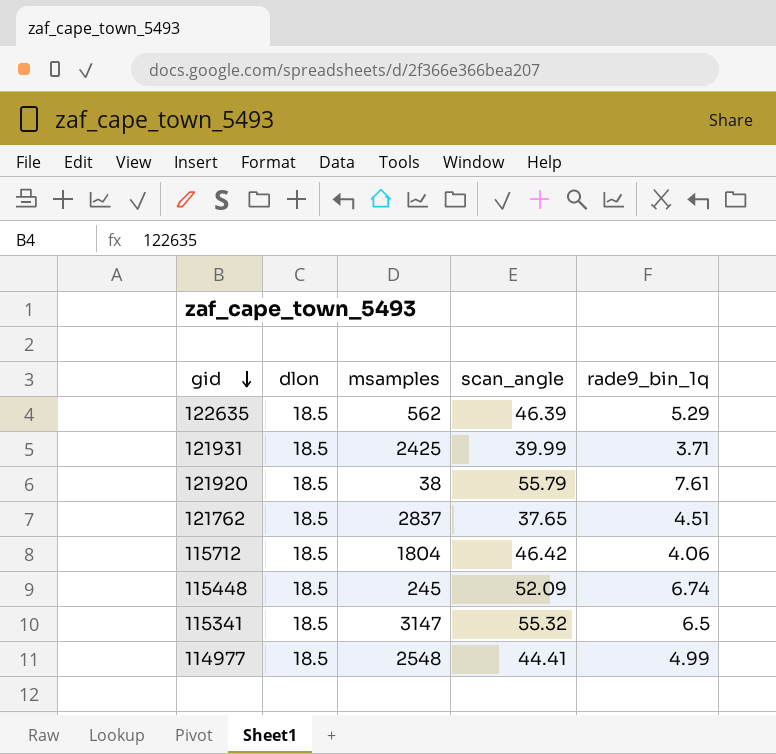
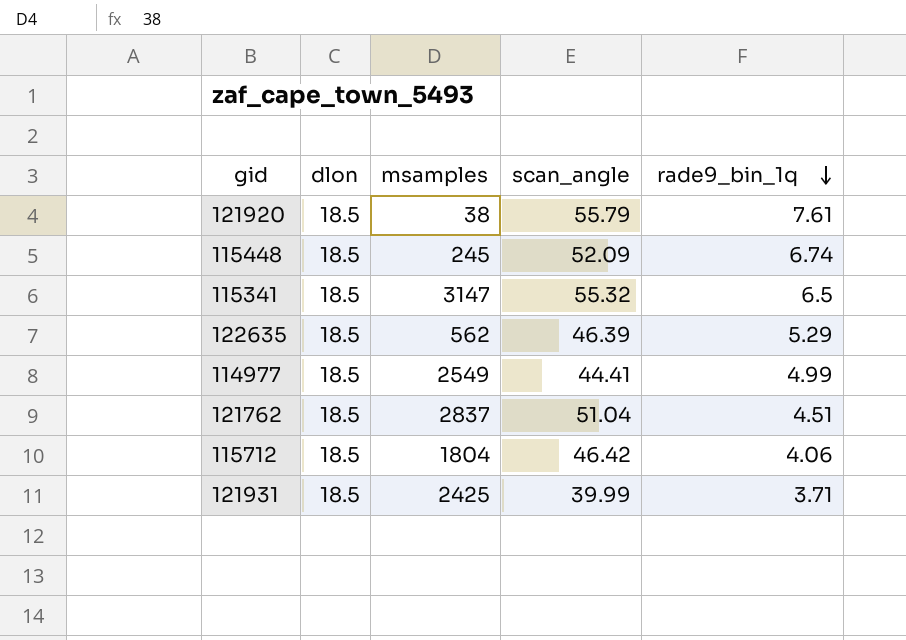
row order: gid descending -> rade9_bin_1q descending
114977 | msamples: 2548 -> 2549
121762 | scan_angle: 37.65 -> 51.04

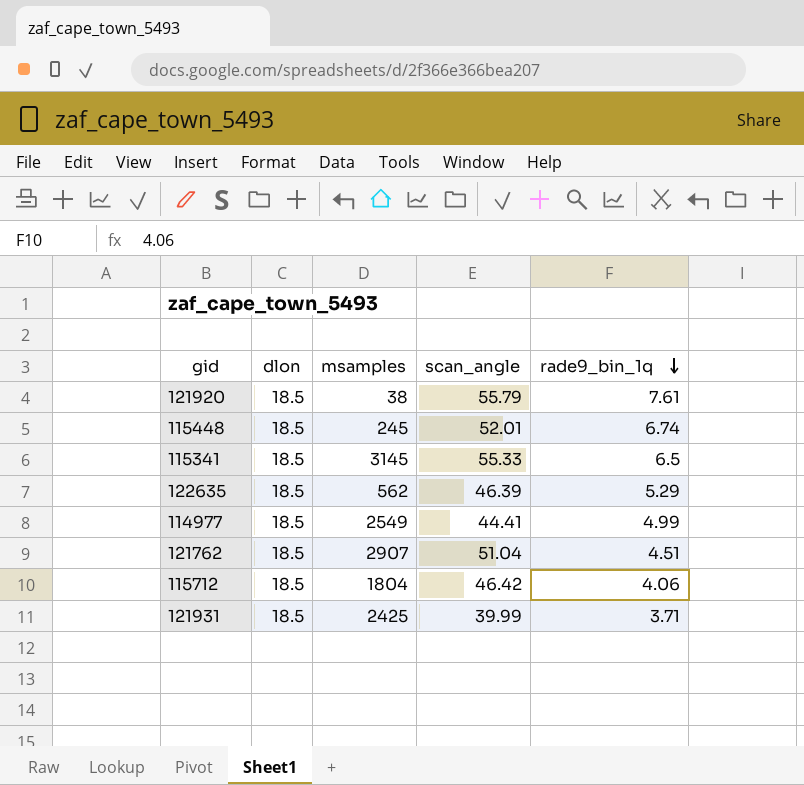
115448 | scan_angle: 52.09 -> 52.01
115341 | msamples: 3147 -> 3145
115341 | scan_angle: 55.32 -> 55.33
121762 | msamples: 2837 -> 2907

